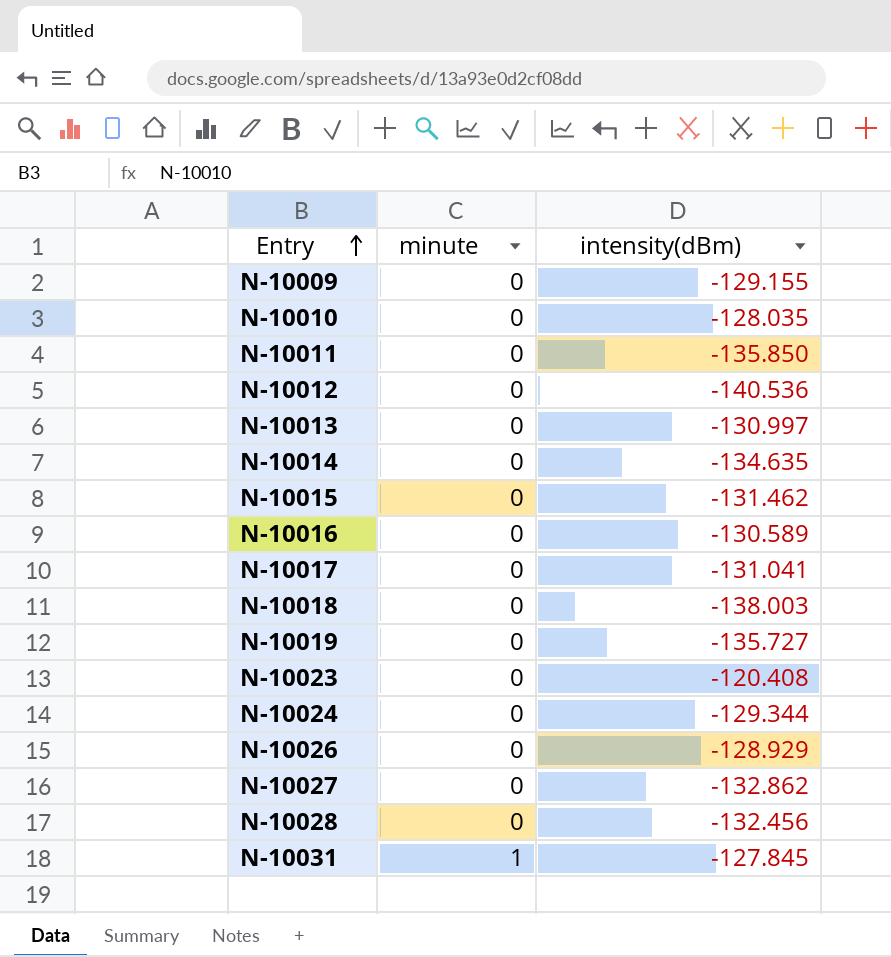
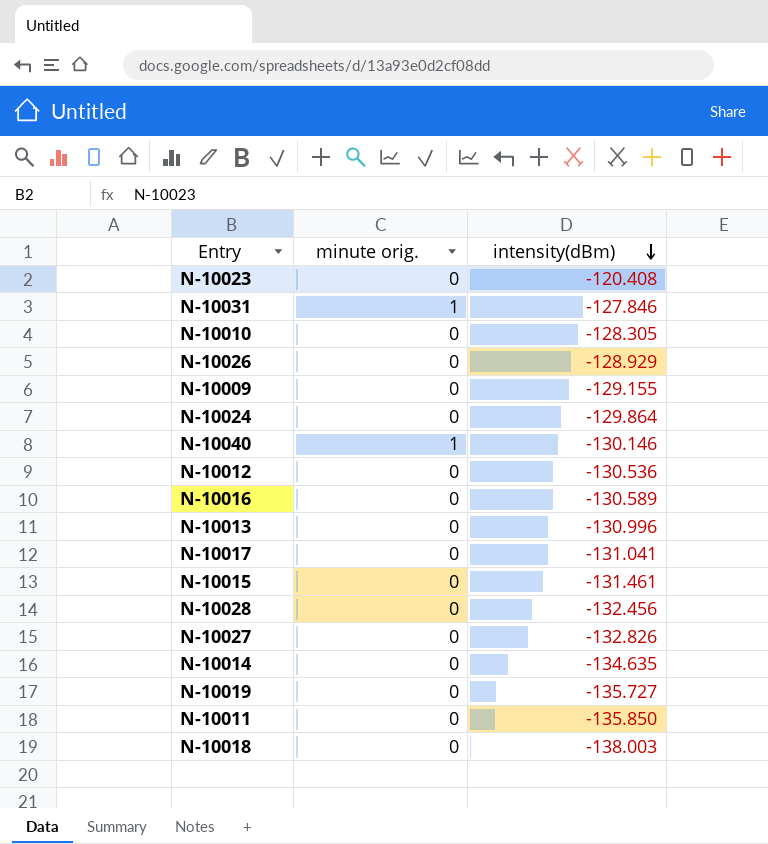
row order: Entry ascending -> intensity(dBm) descending
column name: minute -> minute orig.
N-10031 | intensity(dBm): -127.845 -> -127.846
N-10010 | intensity(dBm): -128.035 -> -128.305
N-10024 | intensity(dBm): -129.344 -> -129.864
row N-10040: none -> 1 | -130.146
N-10012 | intensity(dBm): -140.536 -> -130.536
N-10013 | intensity(dBm): -130.997 -> -130.996
N-10015 | intensity(dBm): -131.462 -> -131.461
N-10027 | intensity(dBm): -132.862 -> -132.826

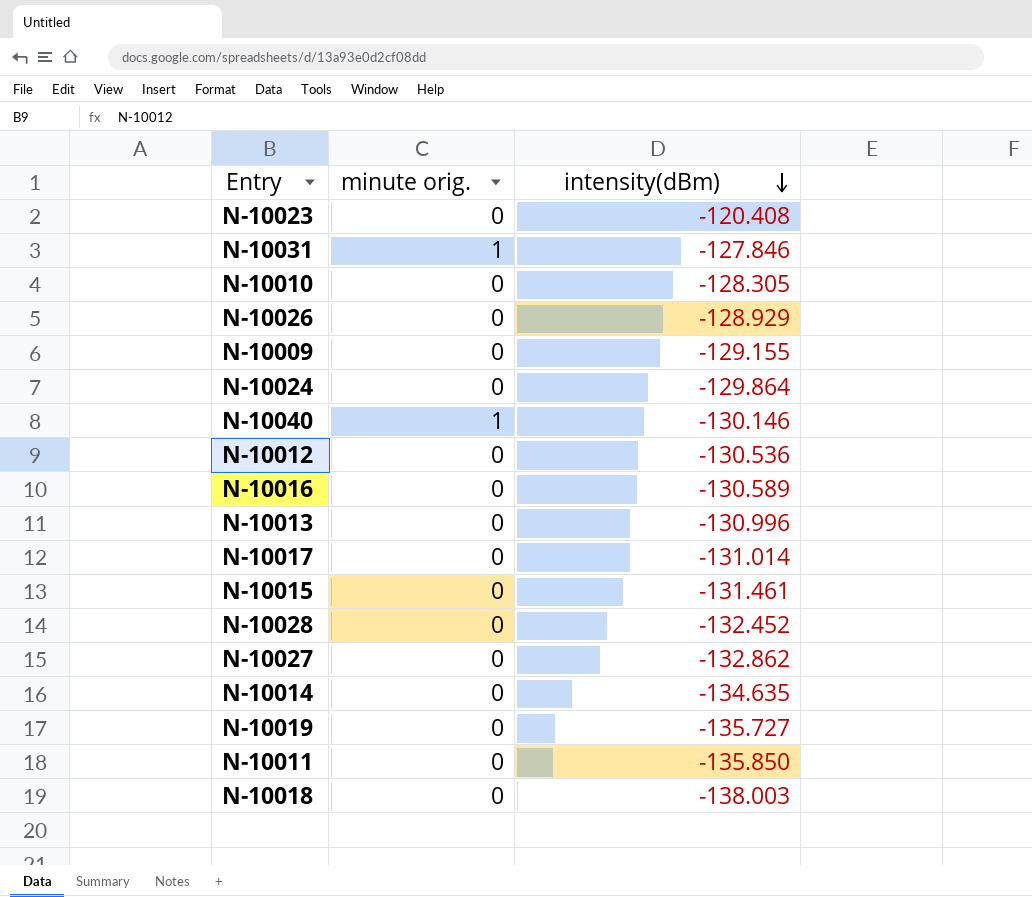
N-10017 | intensity(dBm): -131.041 -> -131.014
N-10028 | intensity(dBm): -132.456 -> -132.452
N-10027 | intensity(dBm): -132.826 -> -132.862

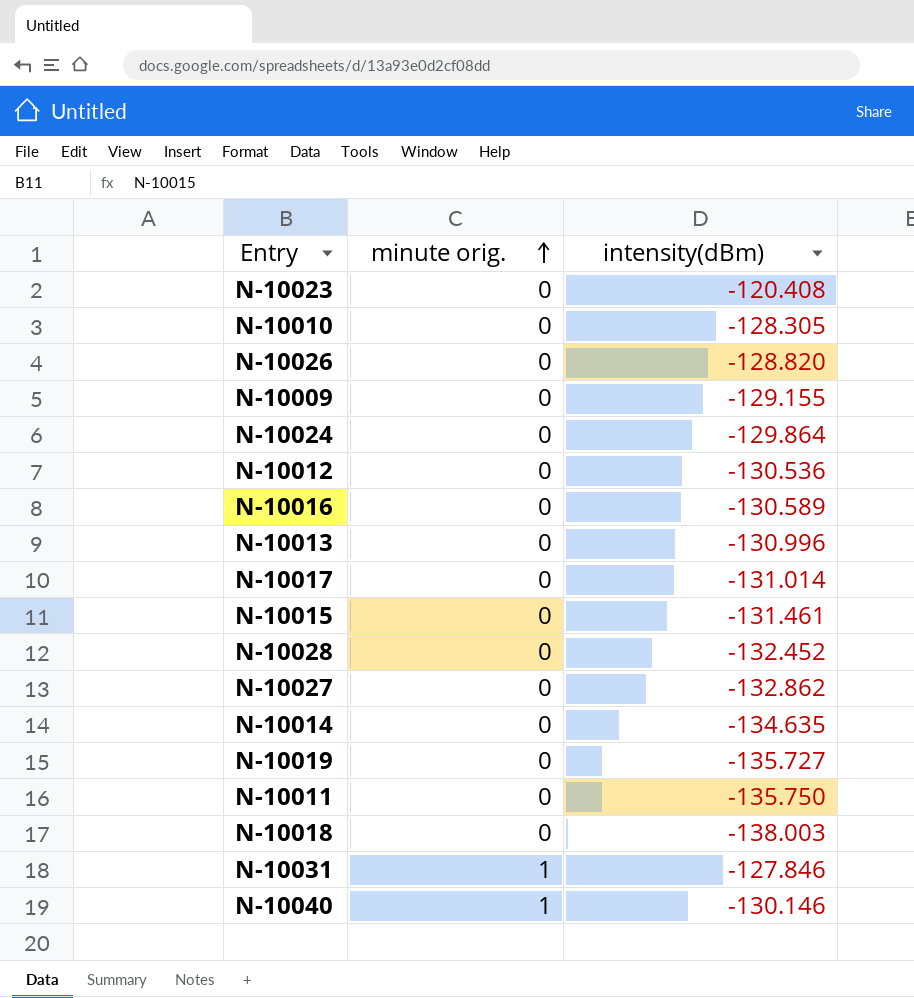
row order: intensity(dBm) descending -> minute orig. ascending
N-10026 | intensity(dBm): -128.929 -> -128.820
N-10011 | intensity(dBm): -135.850 -> -135.750

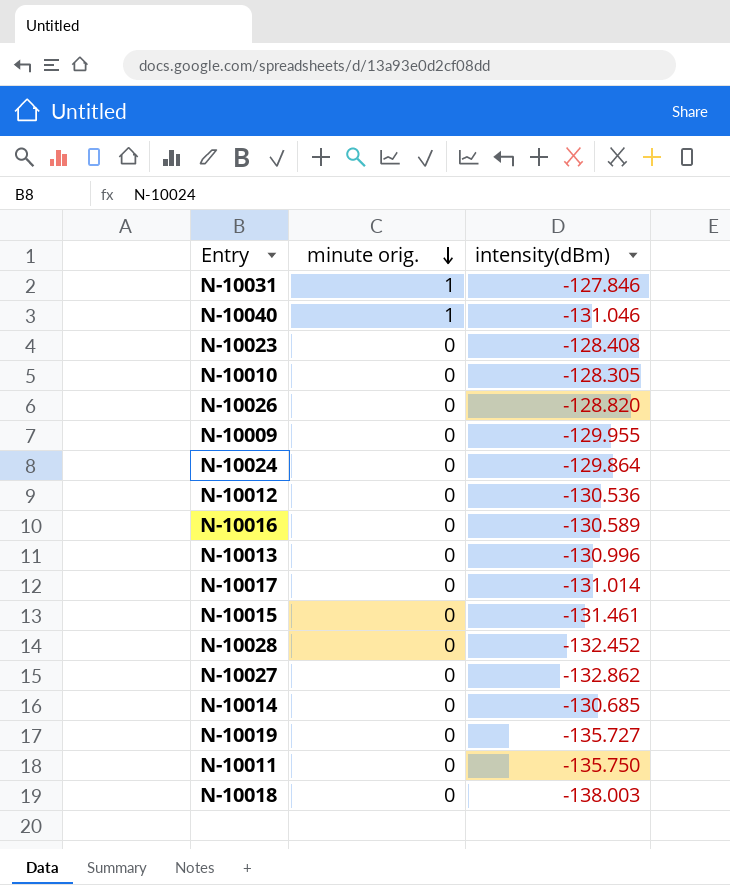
row order: minute orig. ascending -> minute orig. descending
N-10040 | intensity(dBm): -130.146 -> -131.046
N-10023 | intensity(dBm): -120.408 -> -128.408
N-10009 | intensity(dBm): -129.155 -> -129.955
N-10014 | intensity(dBm): -134.635 -> -130.685

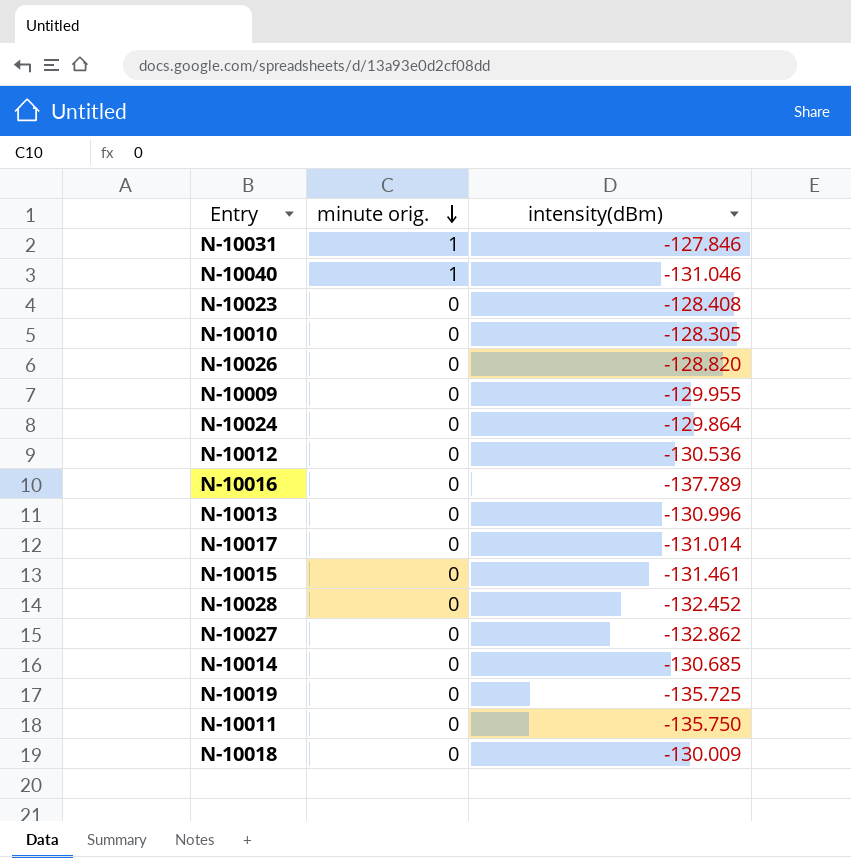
N-10016 | intensity(dBm): -130.589 -> -137.789
N-10019 | intensity(dBm): -135.727 -> -135.725
N-10018 | intensity(dBm): -138.003 -> -130.009

